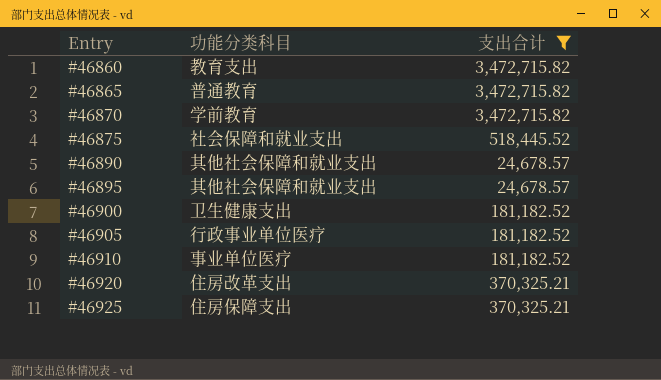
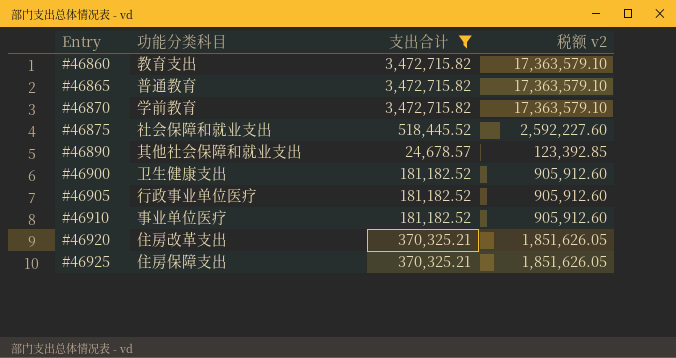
column 税额 v2 | formula: none -> [支出合计] * 5
row #46895: 其他社会保障和就业支出 | 24,678.57 -> none

